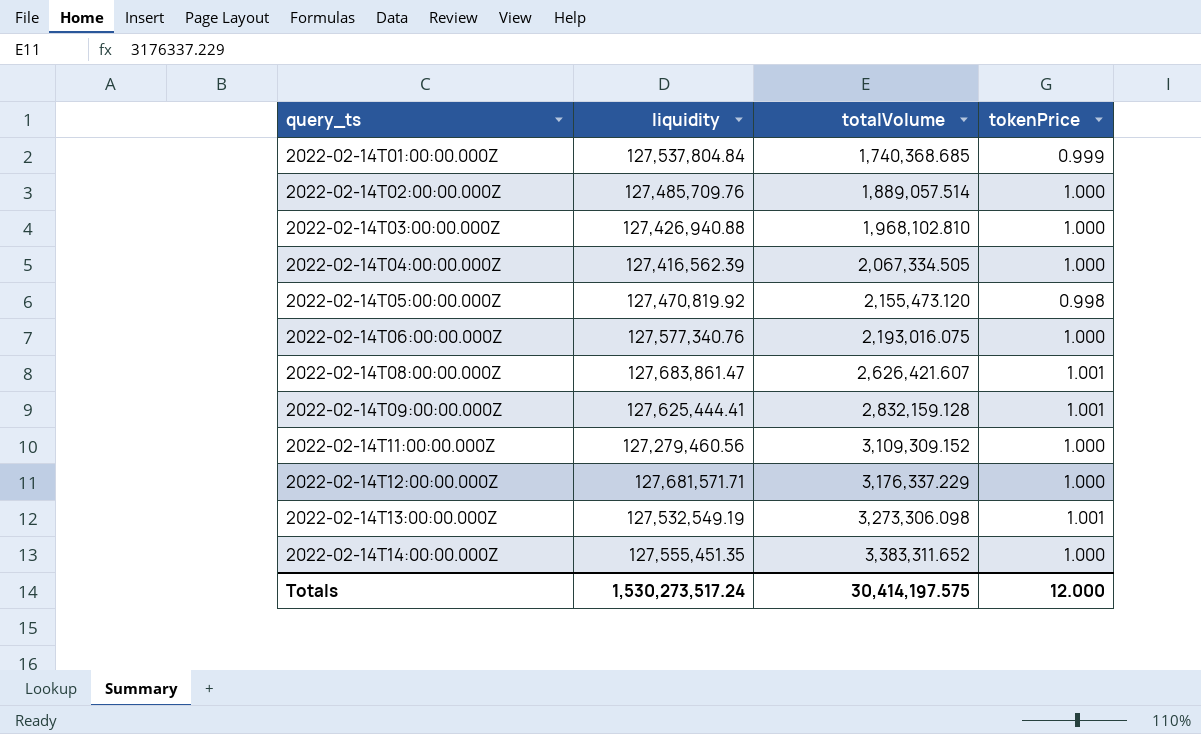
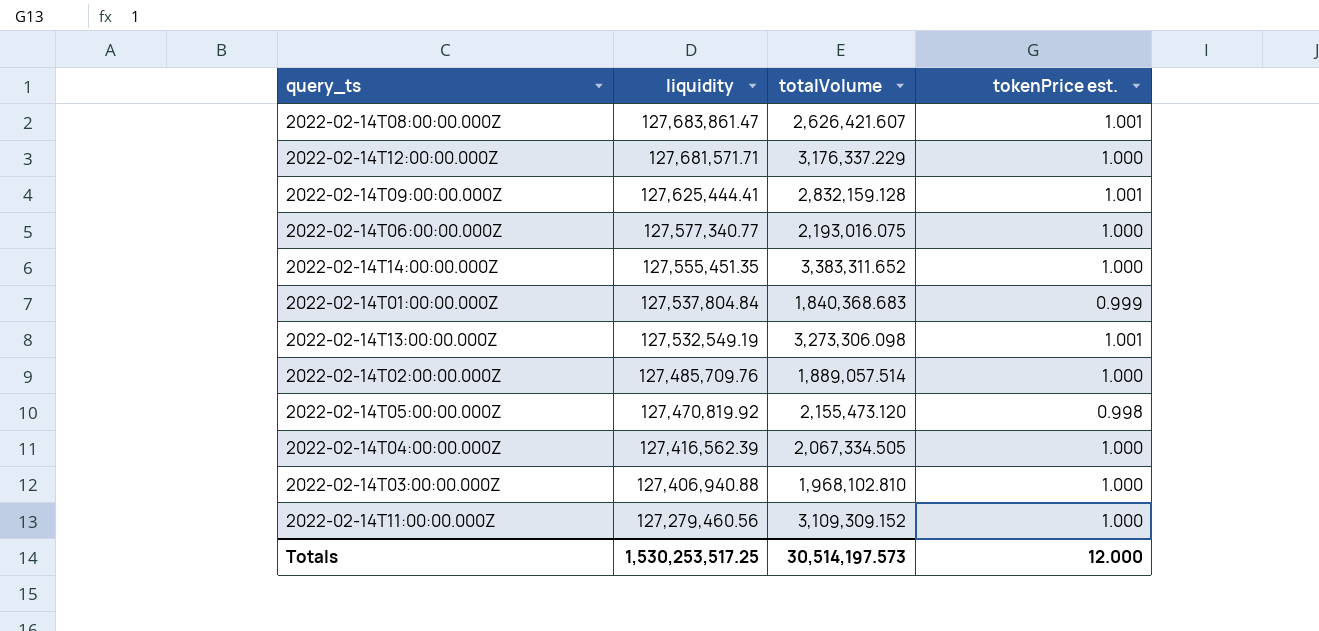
row order: query_ts ascending -> liquidity descending
column name: tokenPrice -> tokenPrice est.
2022-02-14T06:00:00.000Z | liquidity: 127,577,340.76 -> 127,577,340.77
2022-02-14T01:00:00.000Z | totalVolume: 1,740,368.685 -> 1,840,368.683
2022-02-14T03:00:00.000Z | liquidity: 127,426,940.88 -> 127,406,940.88
Totals | liquidity: 1,530,273,517.24 -> 1,530,253,517.25
Totals | totalVolume: 30,414,197.575 -> 30,514,197.573

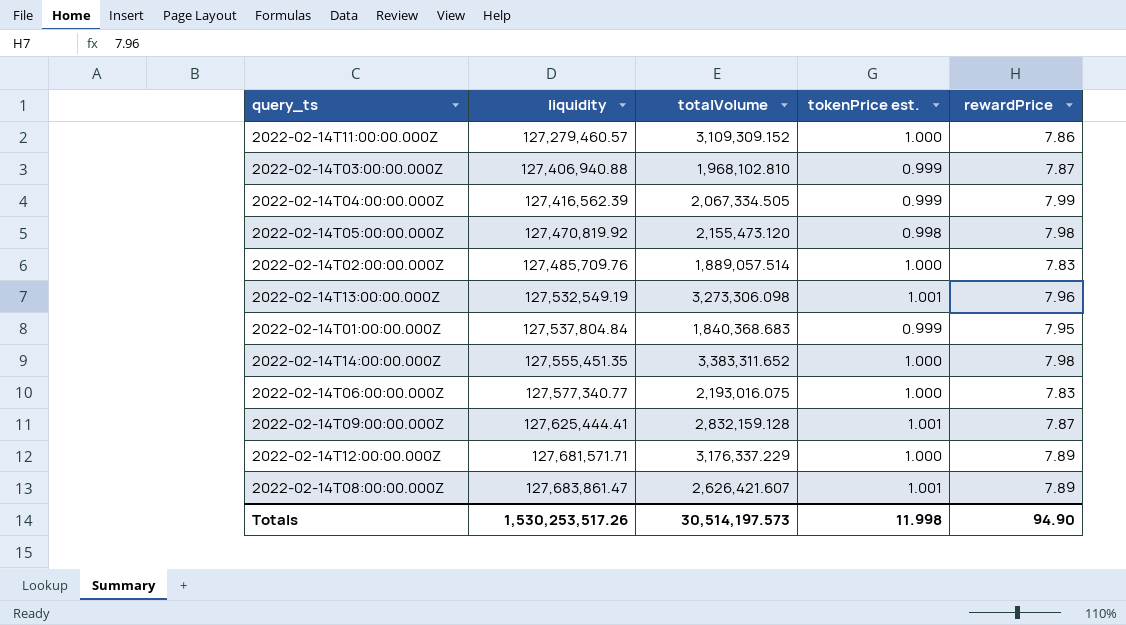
row order: liquidity descending -> liquidity ascending
column rewardPrice | position: none -> 5
2022-02-14T11:00:00.000Z | liquidity: 127,279,460.56 -> 127,279,460.57
2022-02-14T03:00:00.000Z | tokenPrice est.: 1.000 -> 0.999
2022-02-14T04:00:00.000Z | tokenPrice est.: 1.000 -> 0.999
Totals | liquidity: 1,530,253,517.25 -> 1,530,253,517.26
Totals | tokenPrice est.: 12.000 -> 11.998

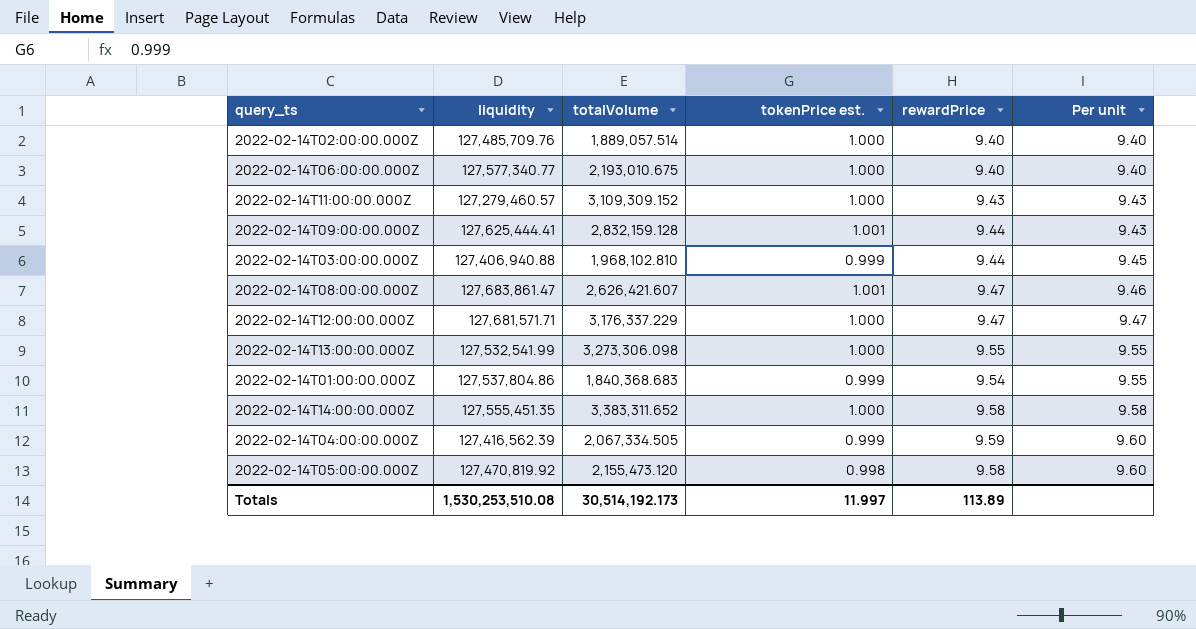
row order: liquidity ascending -> Per unit ascending
column Per unit | formula: none -> [rewardPrice] / [tokenPrice est.]
2022-02-14T02:00:00.000Z | rewardPrice: 7.83 -> 9.40
2022-02-14T06:00:00.000Z | totalVolume: 2,193,016.075 -> 2,193,010.675
2022-02-14T06:00:00.000Z | rewardPrice: 7.83 -> 9.40
2022-02-14T11:00:00.000Z | rewardPrice: 7.86 -> 9.43
2022-02-14T09:00:00.000Z | rewardPrice: 7.87 -> 9.44
2022-02-14T03:00:00.000Z | rewardPrice: 7.87 -> 9.44
2022-02-14T08:00:00.000Z | rewardPrice: 7.89 -> 9.47
2022-02-14T12:00:00.000Z | rewardPrice: 7.89 -> 9.47
2022-02-14T13:00:00.000Z | liquidity: 127,532,549.19 -> 127,532,541.99
2022-02-14T13:00:00.000Z | tokenPrice est.: 1.001 -> 1.000
2022-02-14T13:00:00.000Z | rewardPrice: 7.96 -> 9.55
2022-02-14T01:00:00.000Z | liquidity: 127,537,804.84 -> 127,537,804.86
2022-02-14T01:00:00.000Z | rewardPrice: 7.95 -> 9.54
2022-02-14T14:00:00.000Z | rewardPrice: 7.98 -> 9.58
2022-02-14T04:00:00.000Z | rewardPrice: 7.99 -> 9.59
2022-02-14T05:00:00.000Z | rewardPrice: 7.98 -> 9.58
Totals | liquidity: 1,530,253,517.26 -> 1,530,253,510.08
Totals | totalVolume: 30,514,197.573 -> 30,514,192.173
Totals | tokenPrice est.: 11.998 -> 11.997
Totals | rewardPrice: 94.90 -> 113.89

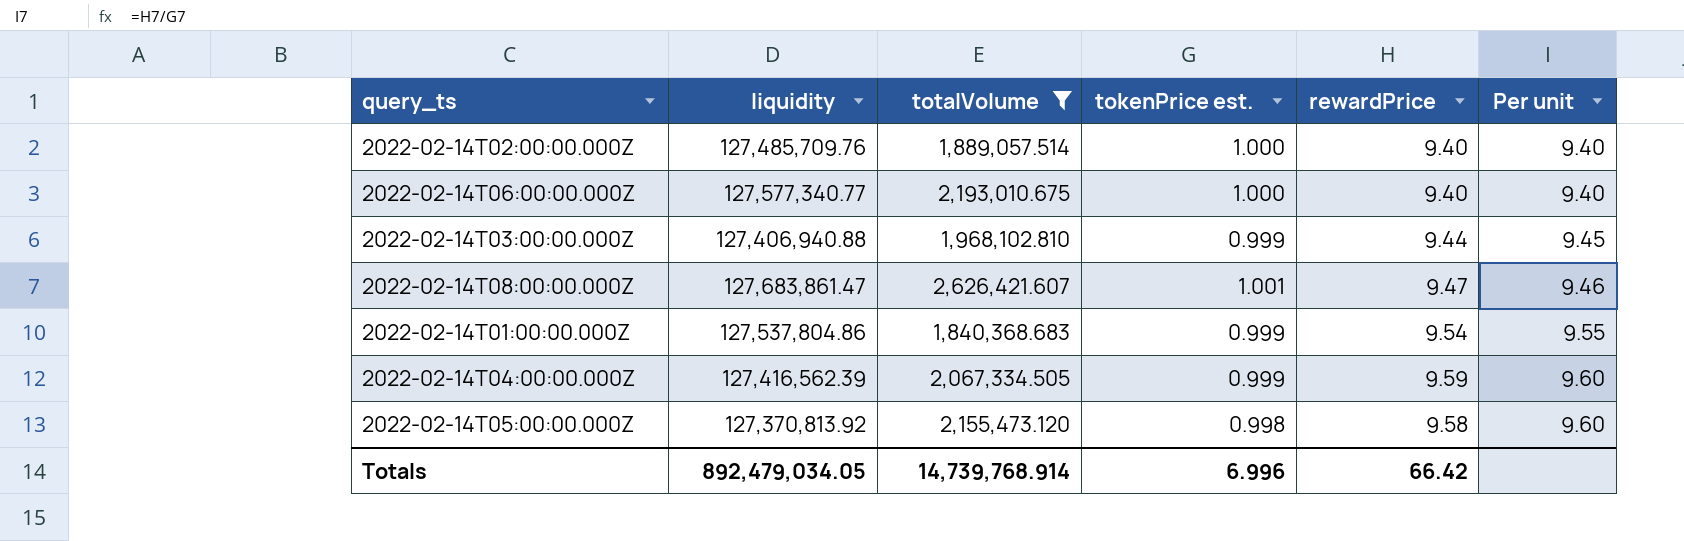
filter: none -> totalVolume <= 2,626,421.607
2022-02-14T05:00:00.000Z | liquidity: 127,470,819.92 -> 127,370,813.92
Totals | liquidity: 1,530,253,510.08 -> 892,479,034.05
Totals | totalVolume: 30,514,192.173 -> 14,739,768.914
Totals | tokenPrice est.: 11.997 -> 6.996
Totals | rewardPrice: 113.89 -> 66.42

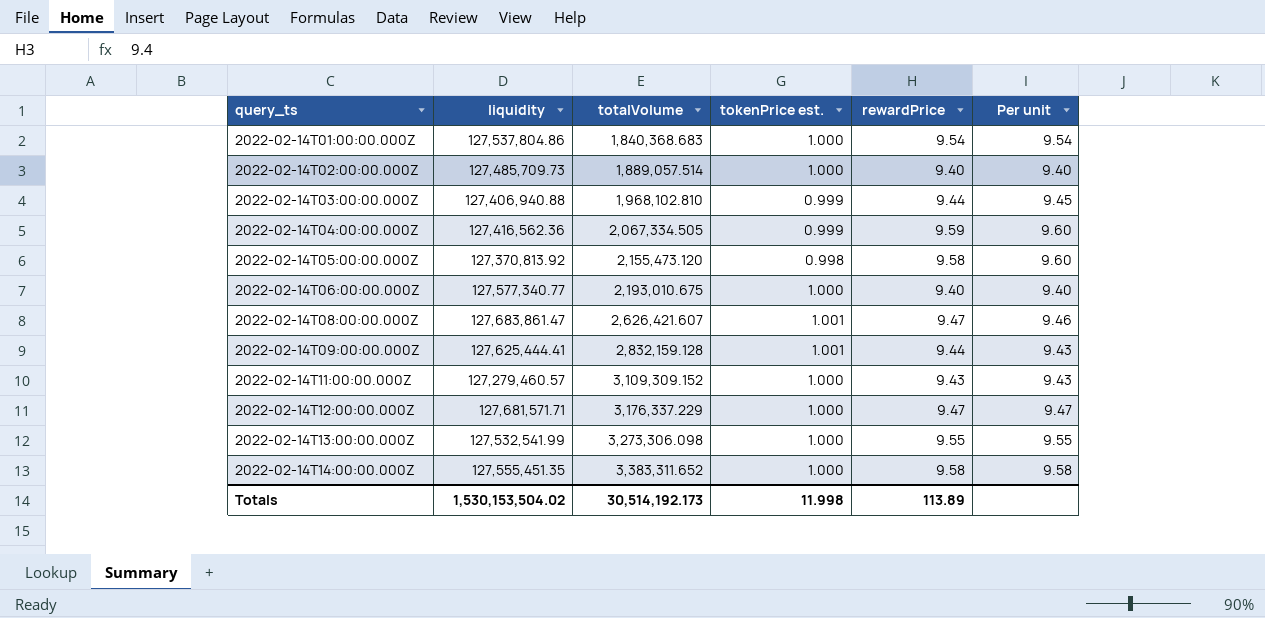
filter: totalVolume <= 2,626,421.607 -> none
row order: Per unit ascending -> query_ts ascending
2022-02-14T01:00:00.000Z | tokenPrice est.: 0.999 -> 1.000
2022-02-14T01:00:00.000Z | Per unit: 9.55 -> 9.54
2022-02-14T02:00:00.000Z | liquidity: 127,485,709.76 -> 127,485,709.73
2022-02-14T04:00:00.000Z | liquidity: 127,416,562.39 -> 127,416,562.36
Totals | liquidity: 892,479,034.05 -> 1,530,153,504.02
Totals | totalVolume: 14,739,768.914 -> 30,514,192.173
Totals | tokenPrice est.: 6.996 -> 11.998
Totals | rewardPrice: 66.42 -> 113.89

